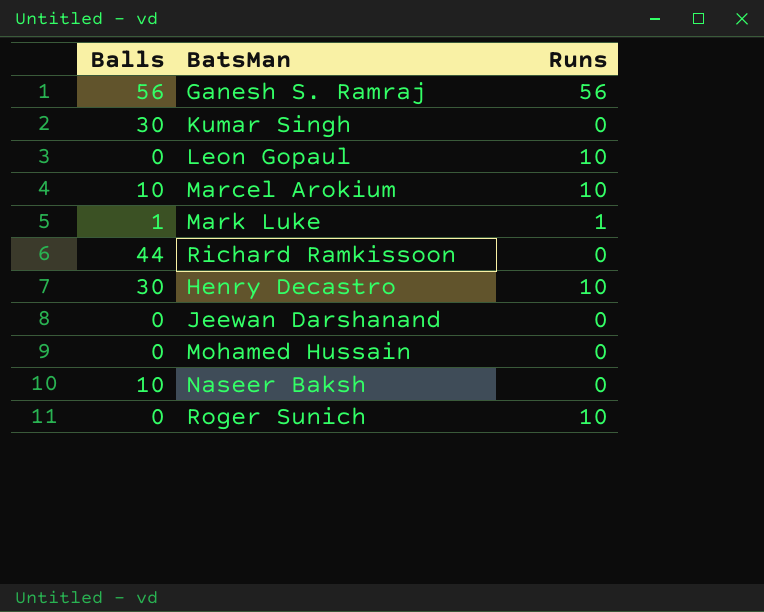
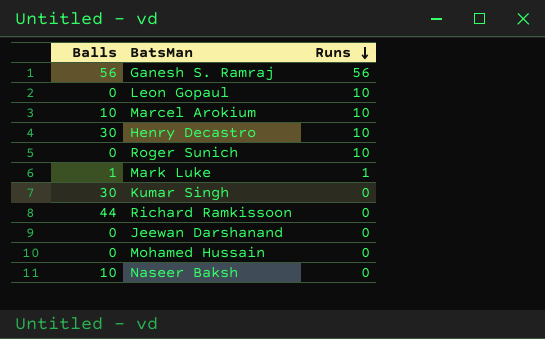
row order: none -> Runs descending

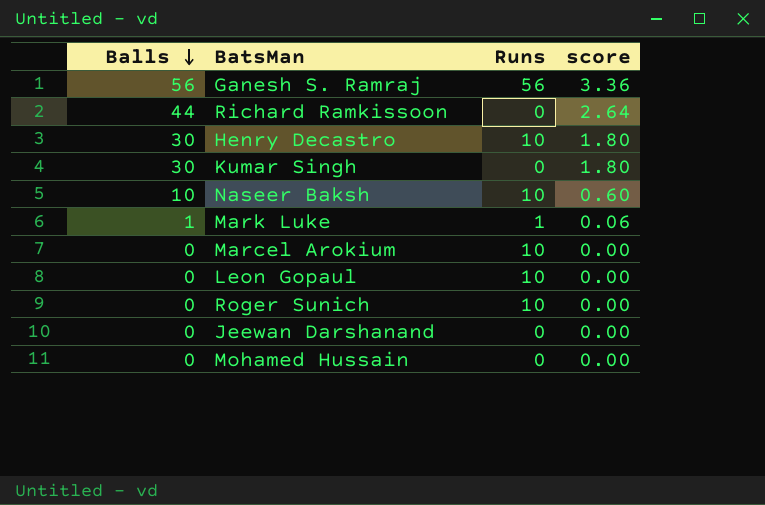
row order: Runs descending -> Balls descending
column score | formula: none -> [Balls] * 0.06
Naseer Baksh | Runs: 0 -> 10
Marcel Arokium | Balls: 10 -> 0

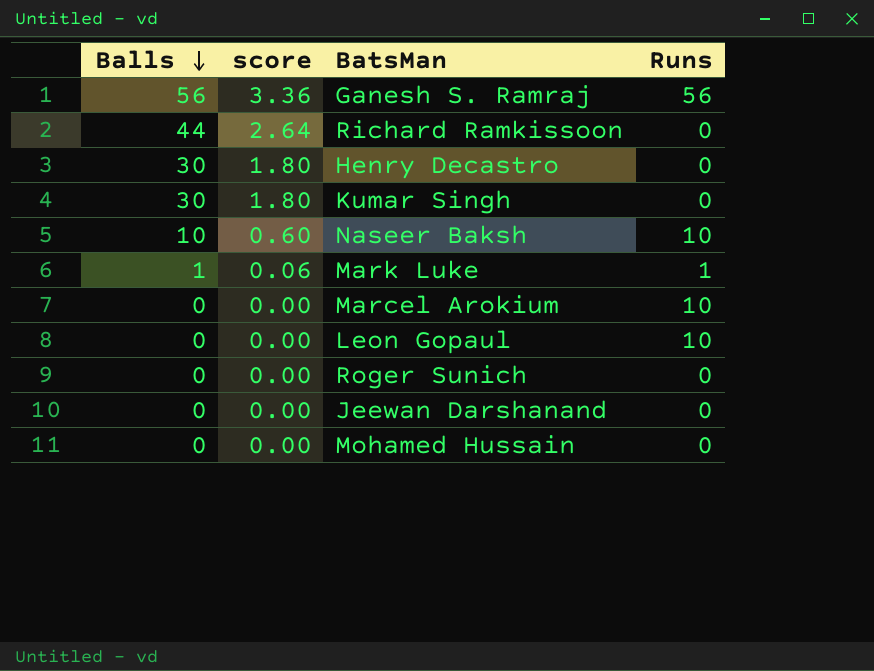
column score | position: 4 -> 2
Henry Decastro | Runs: 10 -> 0
Roger Sunich | Runs: 10 -> 0

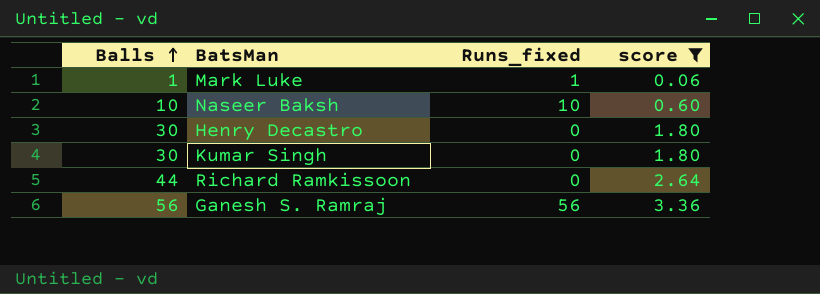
filter: none -> score != 0.00
row order: Balls descending -> Balls ascending
column name: Runs -> Runs_fixed
column score | position: 2 -> 4

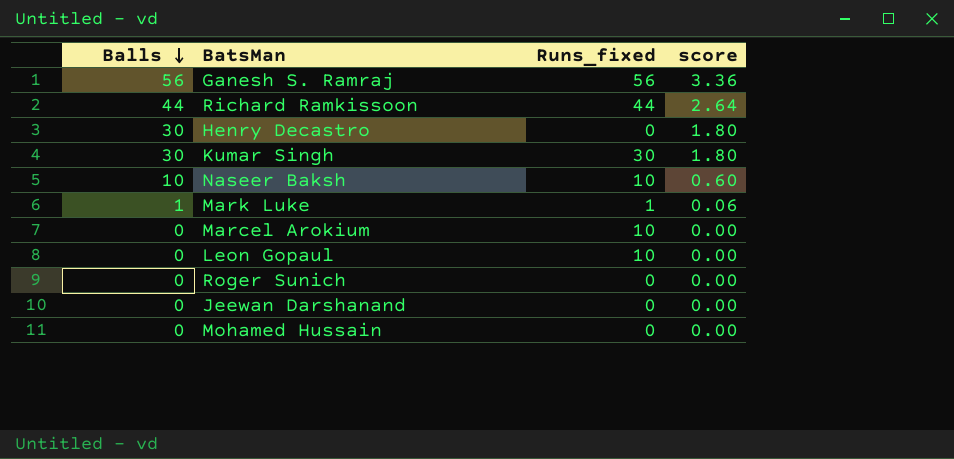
filter: score != 0.00 -> none
row order: Balls ascending -> Balls descending
Richard Ramkissoon | Runs_fixed: 0 -> 44
Kumar Singh | Runs_fixed: 0 -> 30

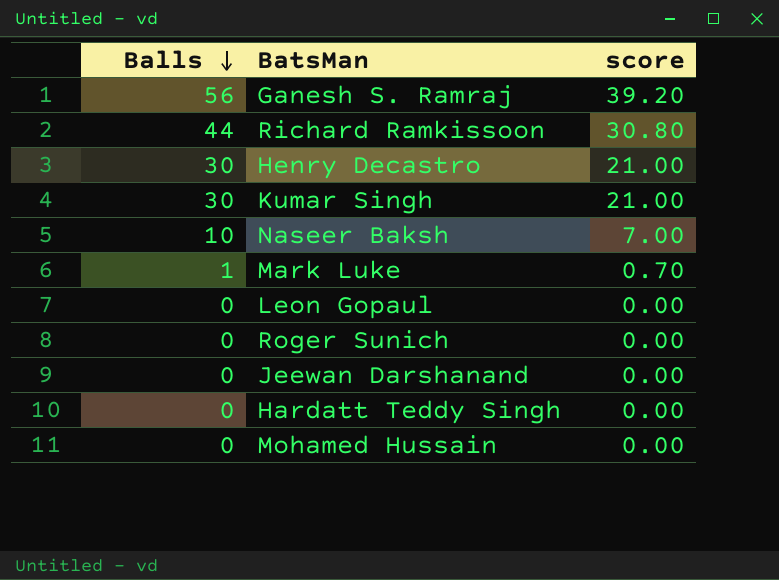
column Runs_fixed | position: 3 -> none
column score | formula: [Balls] * 0.06 -> [Balls] * 0.7
row Marcel Arokium: 0 | 10 | 0.00 -> none
row Hardatt Teddy Singh: none -> 0 | 0.00

